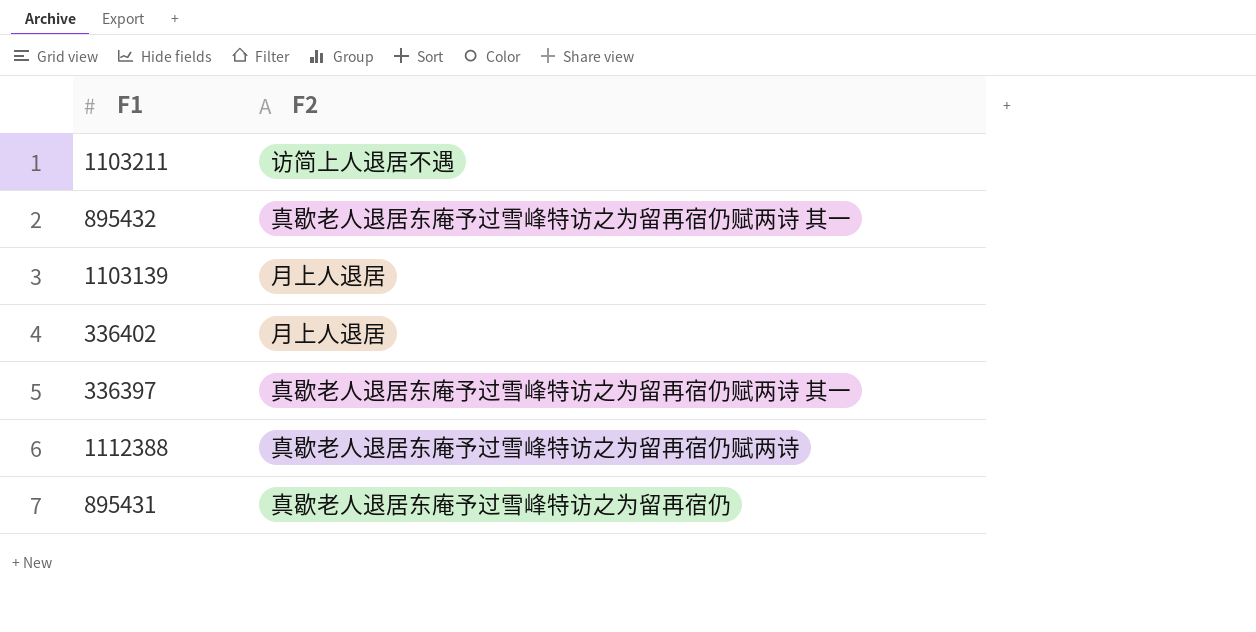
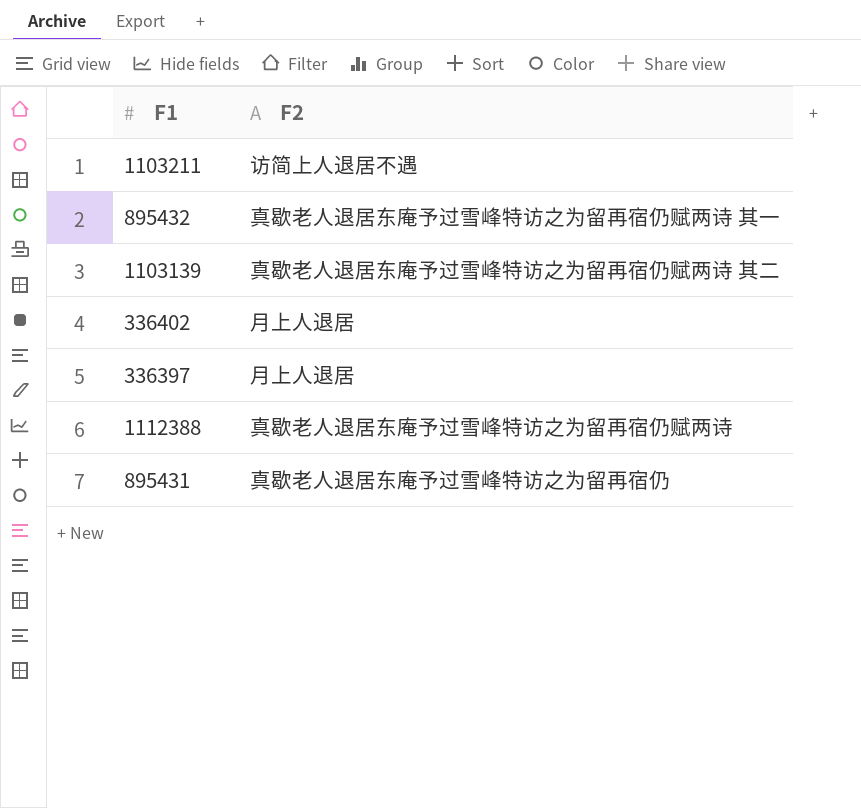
1103139 | F2: 月上人退居 -> 真歇老人退居东庵予过雪峰特访之为留再宿仍赋两诗 其二
336397 | F2: 真歇老人退居东庵予过雪峰特访之为留再宿仍赋两诗 其一 -> 月上人退居

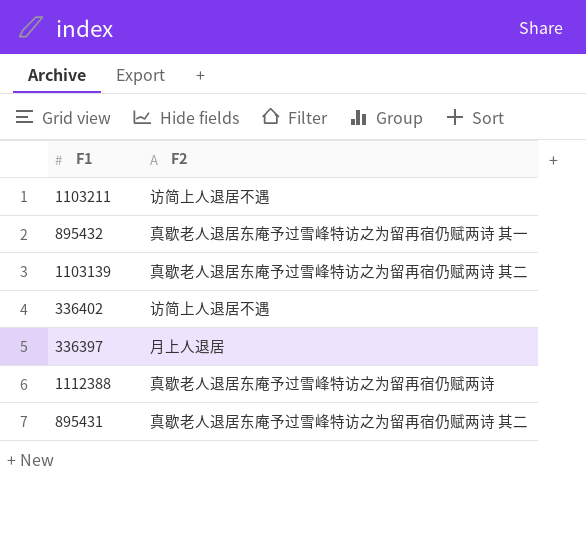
336402 | F2: 月上人退居 -> 访简上人退居不遇
895431 | F2: 真歇老人退居东庵予过雪峰特访之为留再宿仍 -> 真歇老人退居东庵予过雪峰特访之为留再宿仍赋两诗 其二

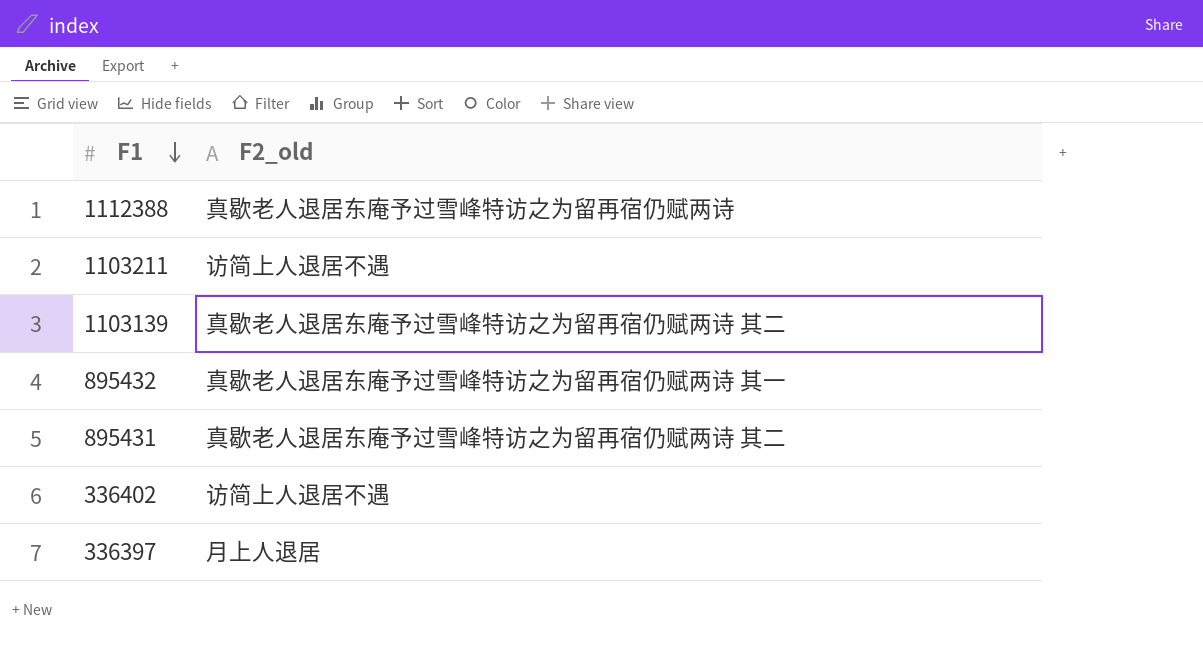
row order: none -> F1 descending
column name: F2 -> F2_old

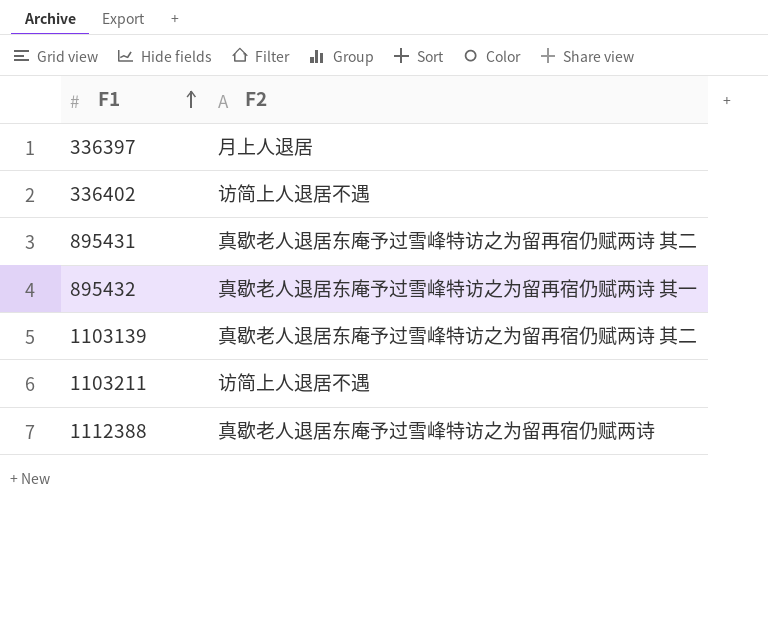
row order: F1 descending -> F1 ascending
column name: F2_old -> F2

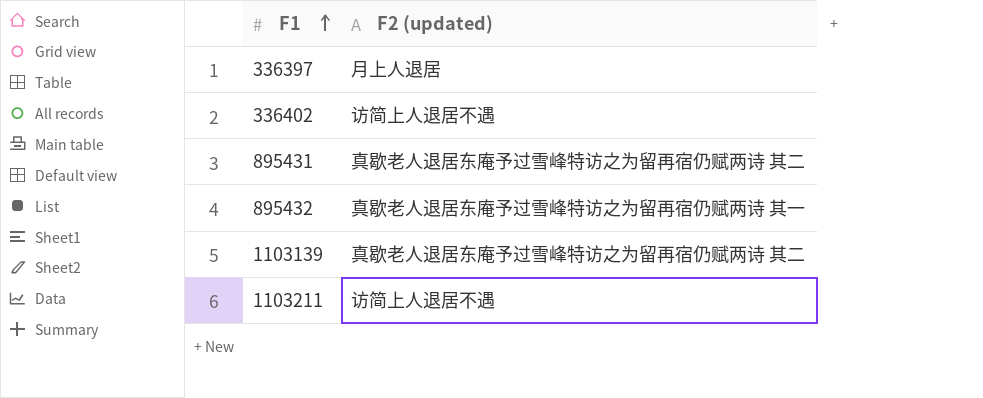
column name: F2 -> F2 (updated)
row 1112388: 真歇老人退居东庵予过雪峰特访之为留再宿仍赋两诗 -> none

